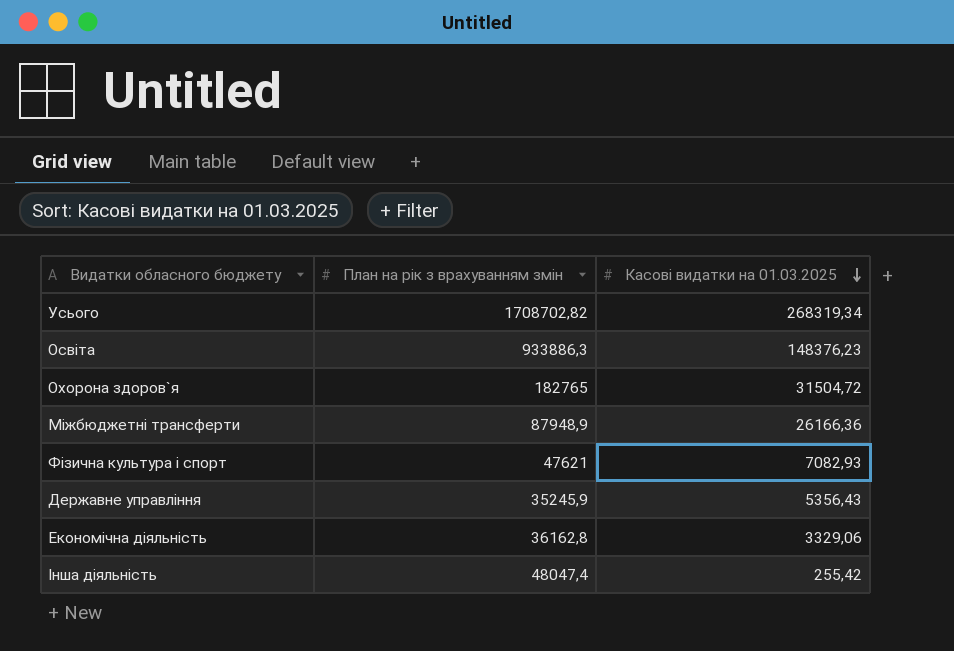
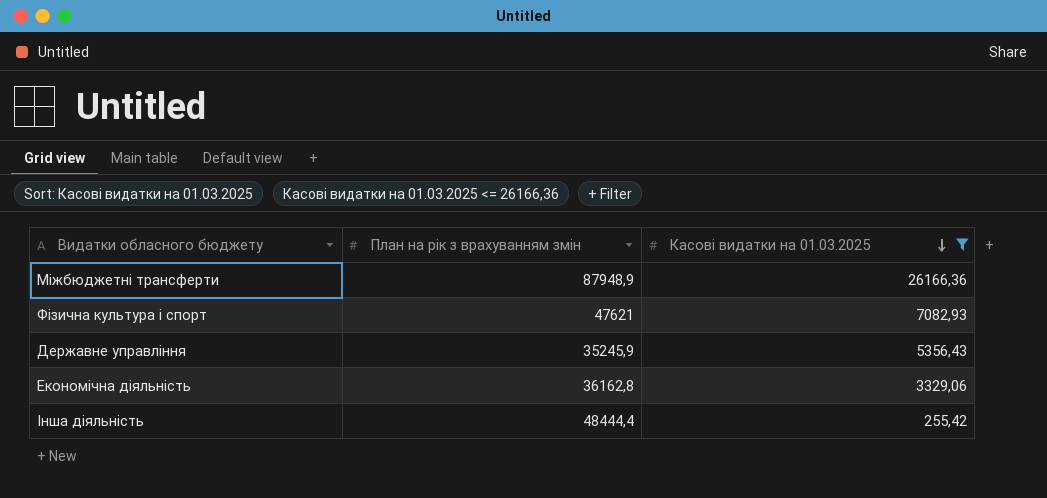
filter: none -> Касові видатки на 01.03.2025 <= 26166,36
Інша діяльність | План на рік з врахуванням змін: 48047,4 -> 48444,4

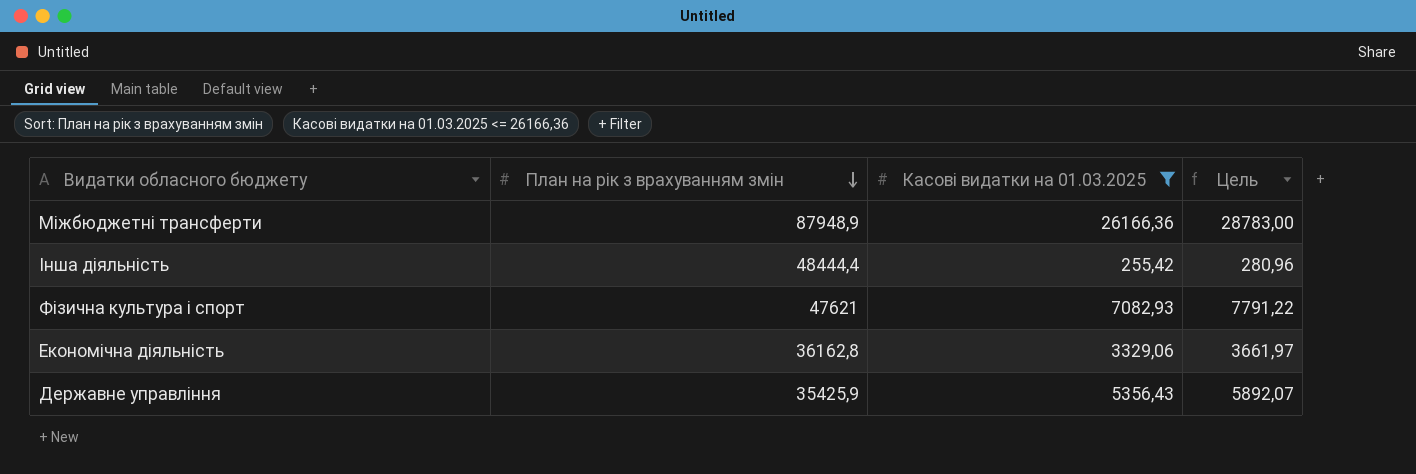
row order: Касові видатки на 01.03.2025 descending -> План на рік з врахуванням змін descending
column Цель | formula: none -> [Касові видатки на 01.03.2025] * 1,1
Державне управління | План на рік з врахуванням змін: 35245,9 -> 35425,9

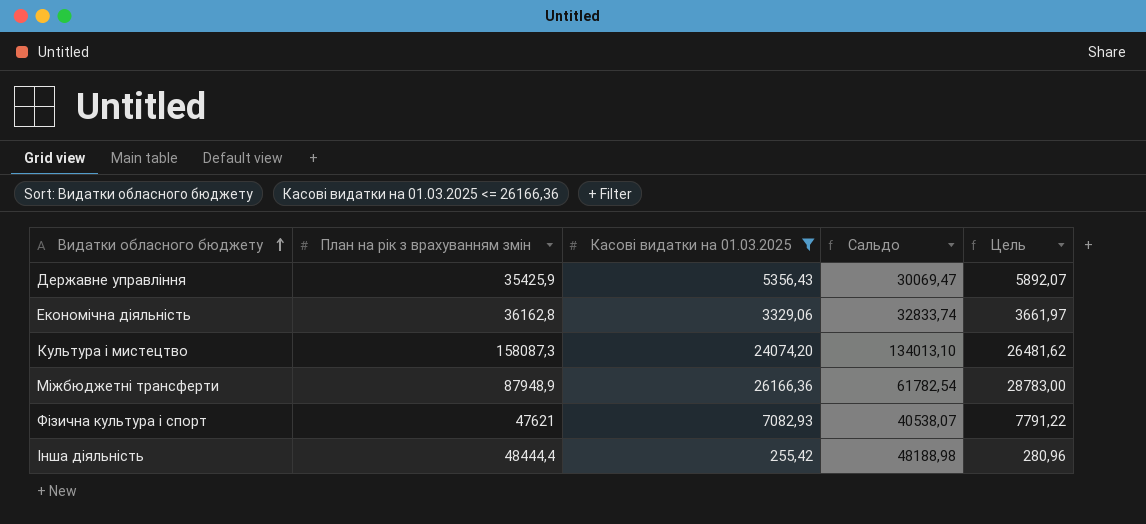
row order: План на рік з врахуванням змін descending -> Видатки обласного бюджету ascending
column Сальдо | formula: none -> [План на рік з врахуванням змін] - [Касові видатки на 01.03.2025]
row Культура i мистецтво: none -> 158087,3 | 24074,20 | 134013,10 | 26481,62

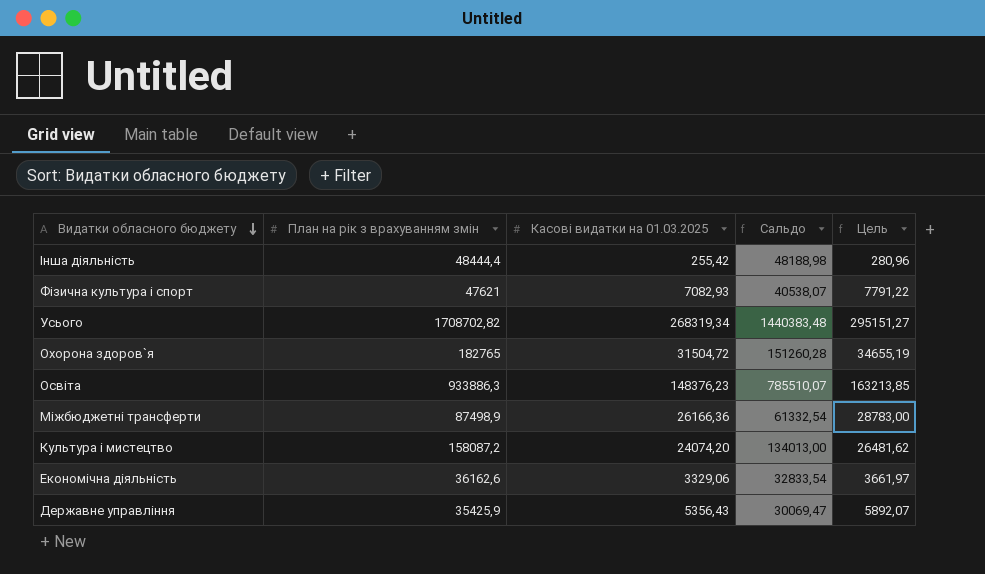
filter: Касові видатки на 01.03.2025 <= 26166,36 -> none
row order: Видатки обласного бюджету ascending -> Видатки обласного бюджету descending
Міжбюджетні трансферти | План на рік з врахуванням змін: 87948,9 -> 87498,9
Міжбюджетні трансферти | Сальдо: 61782,54 -> 61332,54
Культура i мистецтво | План на рік з врахуванням змін: 158087,3 -> 158087,2
Культура i мистецтво | Сальдо: 134013,10 -> 134013,00
Економічна діяльність | План на рік з врахуванням змін: 36162,8 -> 36162,6
Економічна діяльність | Сальдо: 32833,74 -> 32833,54

